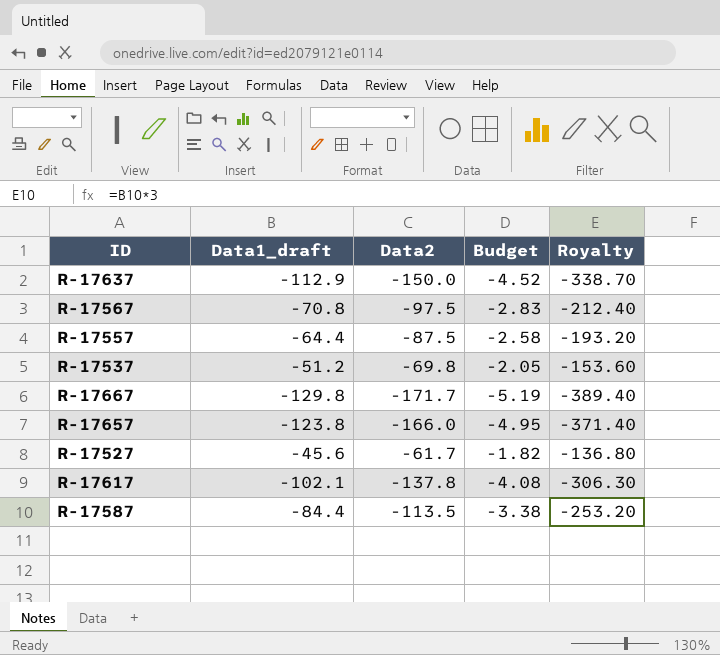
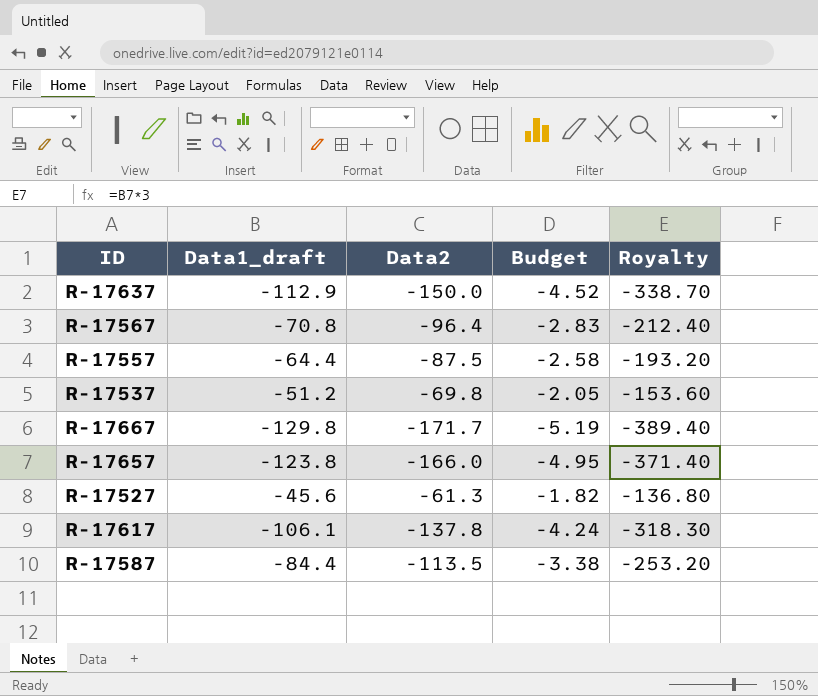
R-17567 | Data2: -97.5 -> -96.4
R-17527 | Data2: -61.7 -> -61.3
R-17617 | Data1_draft: -102.1 -> -106.1
R-17617 | Budget: -4.08 -> -4.24
R-17617 | Royalty: -306.30 -> -318.30

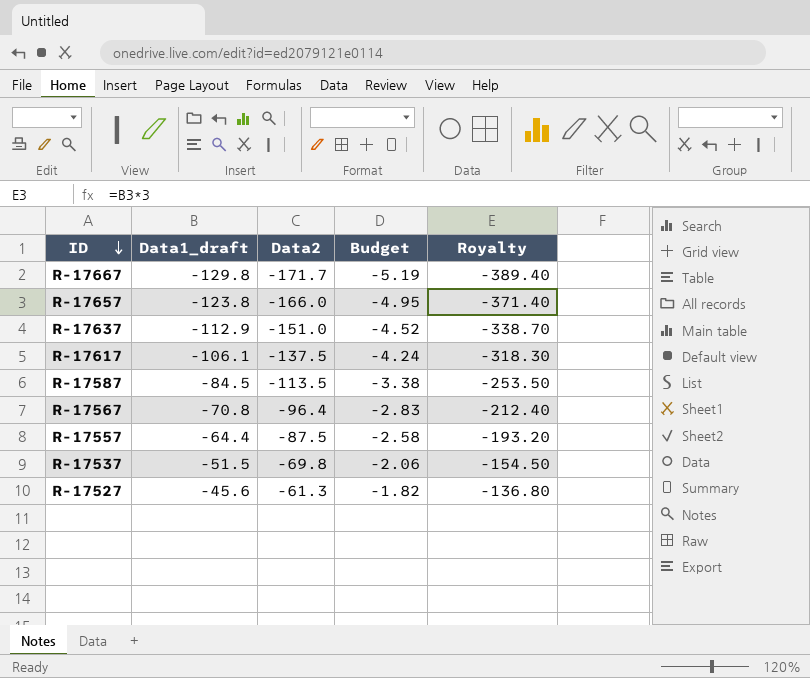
row order: none -> ID descending
R-17637 | Data2: -150.0 -> -151.0
R-17617 | Data2: -137.8 -> -137.5
R-17587 | Data1_draft: -84.4 -> -84.5
R-17587 | Royalty: -253.20 -> -253.50
R-17537 | Data1_draft: -51.2 -> -51.5
R-17537 | Budget: -2.05 -> -2.06
R-17537 | Royalty: -153.60 -> -154.50

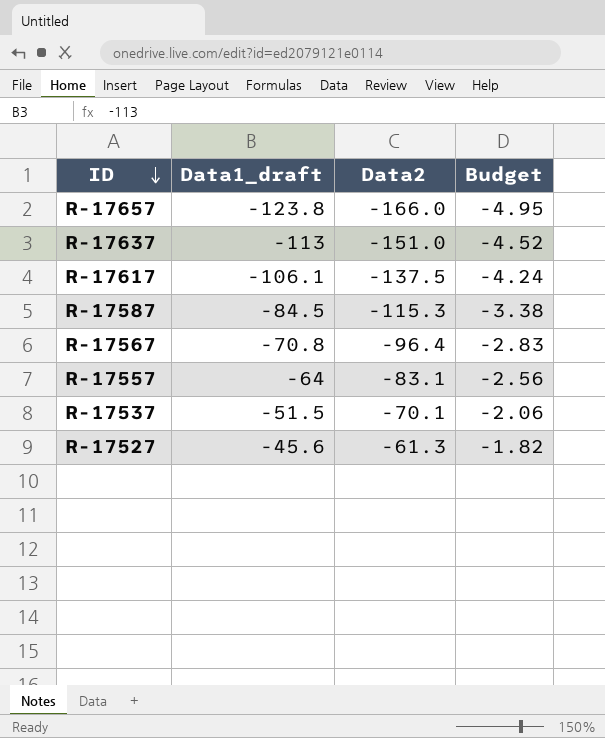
column Royalty | formula: [Data1_draft] * 3 -> none
row R-17667: -129.8 | -171.7 | -5.19 | -389.40 -> none
R-17637 | Data1_draft: -112.9 -> -113
R-17587 | Data2: -113.5 -> -115.3
R-17557 | Data1_draft: -64.4 -> -64
R-17557 | Data2: -87.5 -> -83.1
R-17557 | Budget: -2.58 -> -2.56
R-17537 | Data2: -69.8 -> -70.1

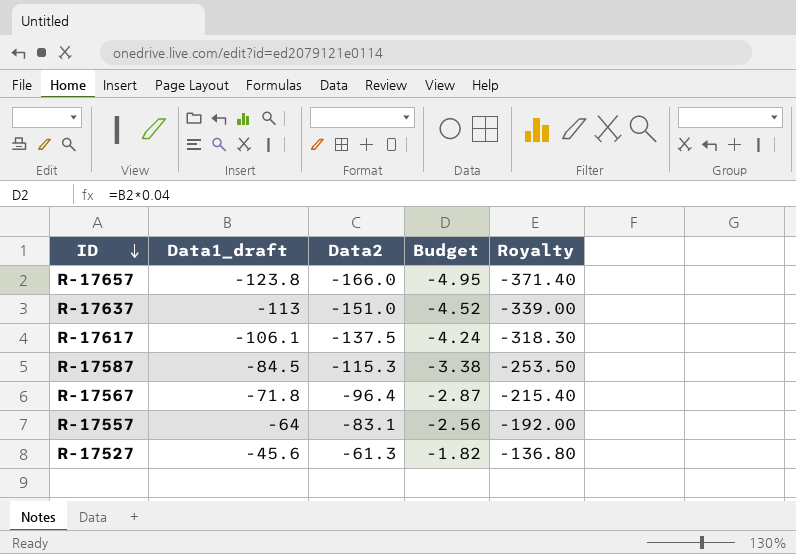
column Royalty | formula: none -> [Data1_draft] * 3
row R-17537: -51.5 | -70.1 | -2.06 -> none
R-17567 | Data1_draft: -70.8 -> -71.8
R-17567 | Budget: -2.83 -> -2.87

